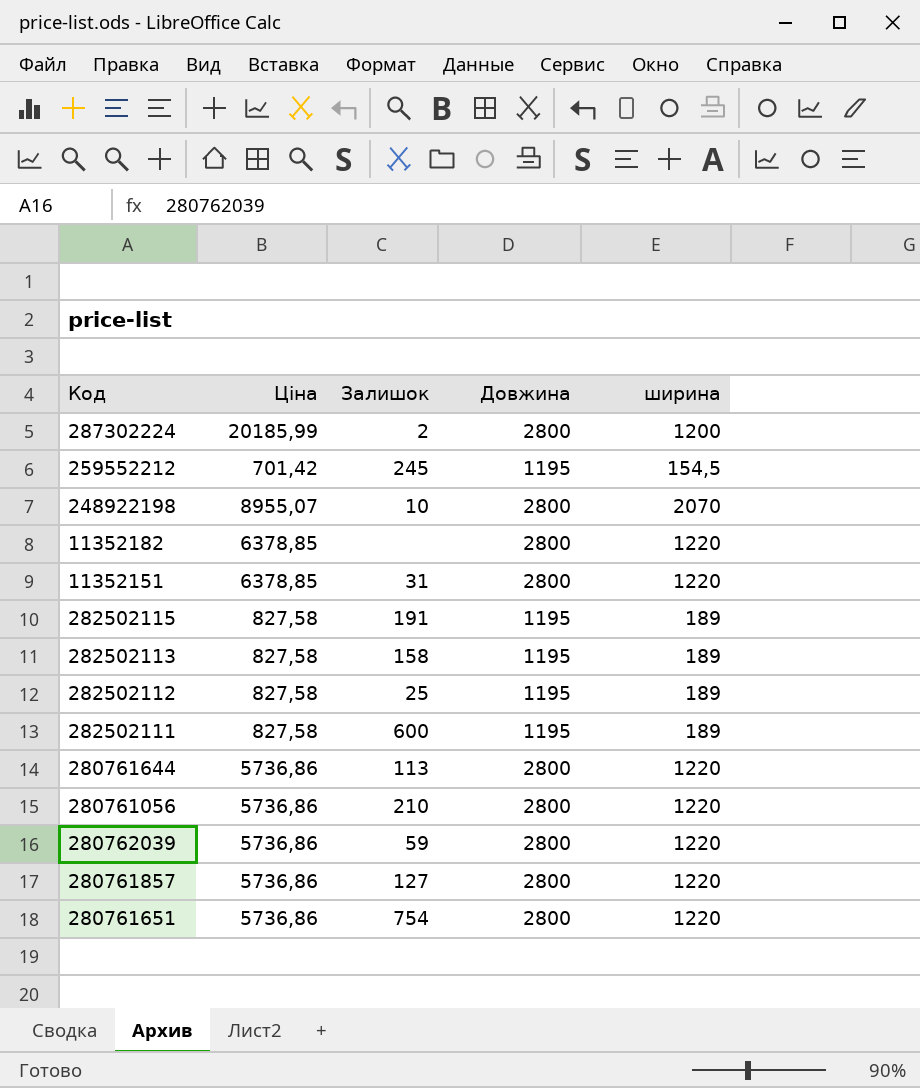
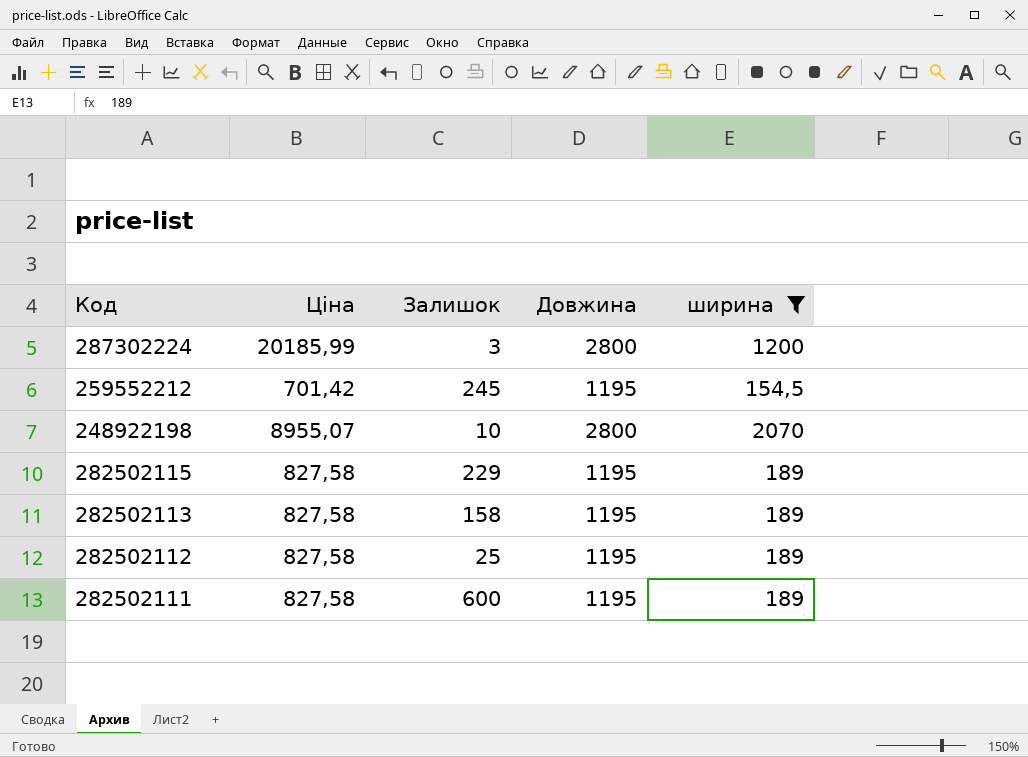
filter: none -> ширина != 1220
287302224 | Залишок: 2 -> 3
282502115 | Залишок: 191 -> 229

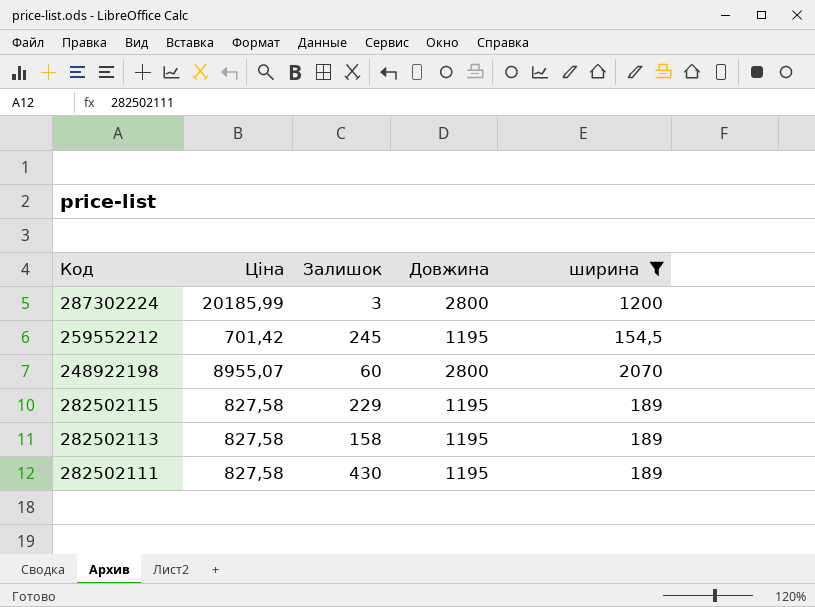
row 282502112: 827,58 | 25 | 1195 | 189 -> none
248922198 | Залишок: 10 -> 60
282502111 | Залишок: 600 -> 430

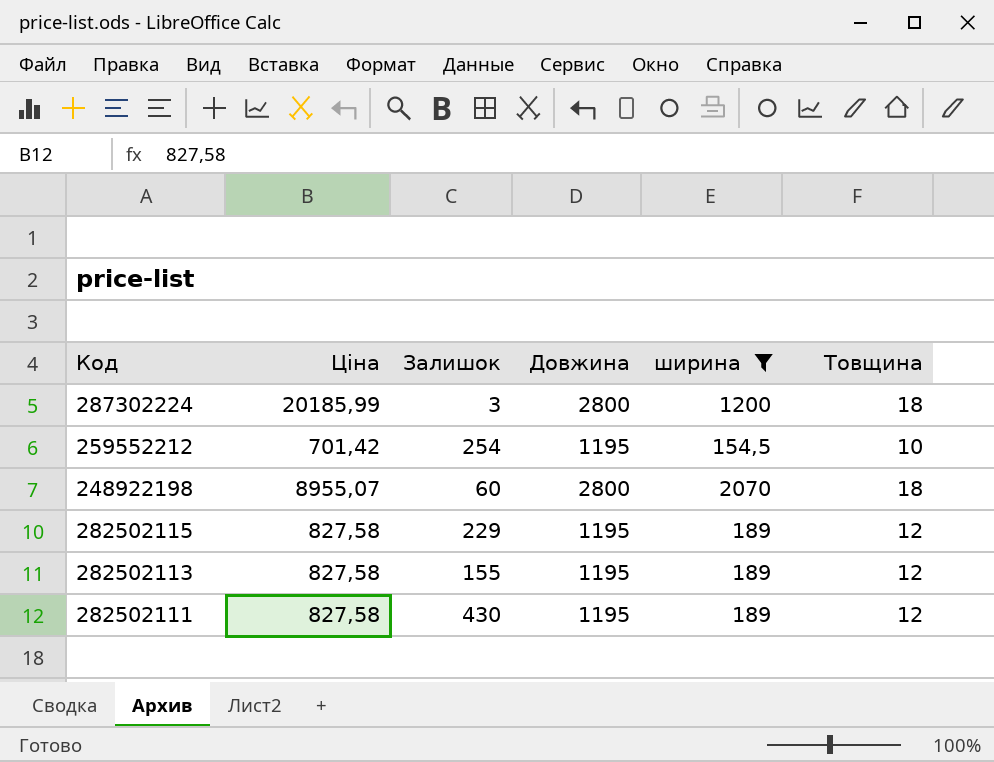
column Товщина | position: none -> 6
259552212 | Залишок: 245 -> 254
282502113 | Залишок: 158 -> 155

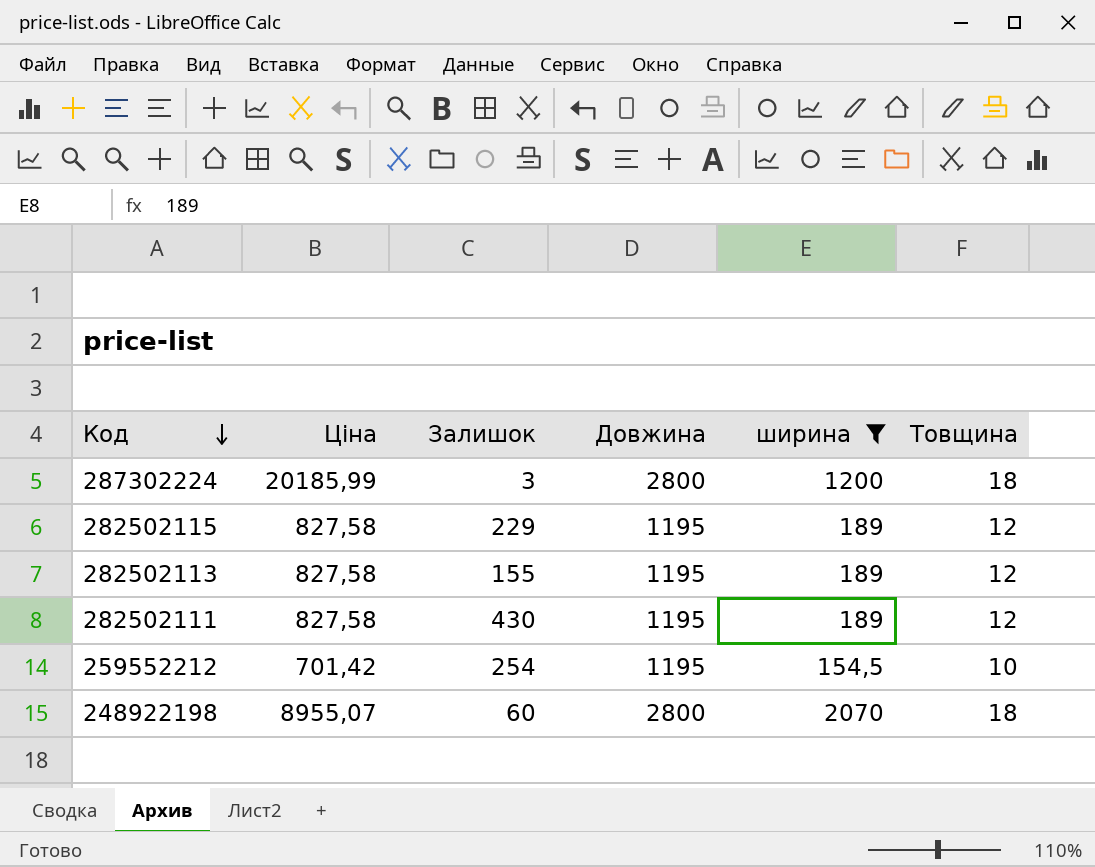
row order: none -> Код descending

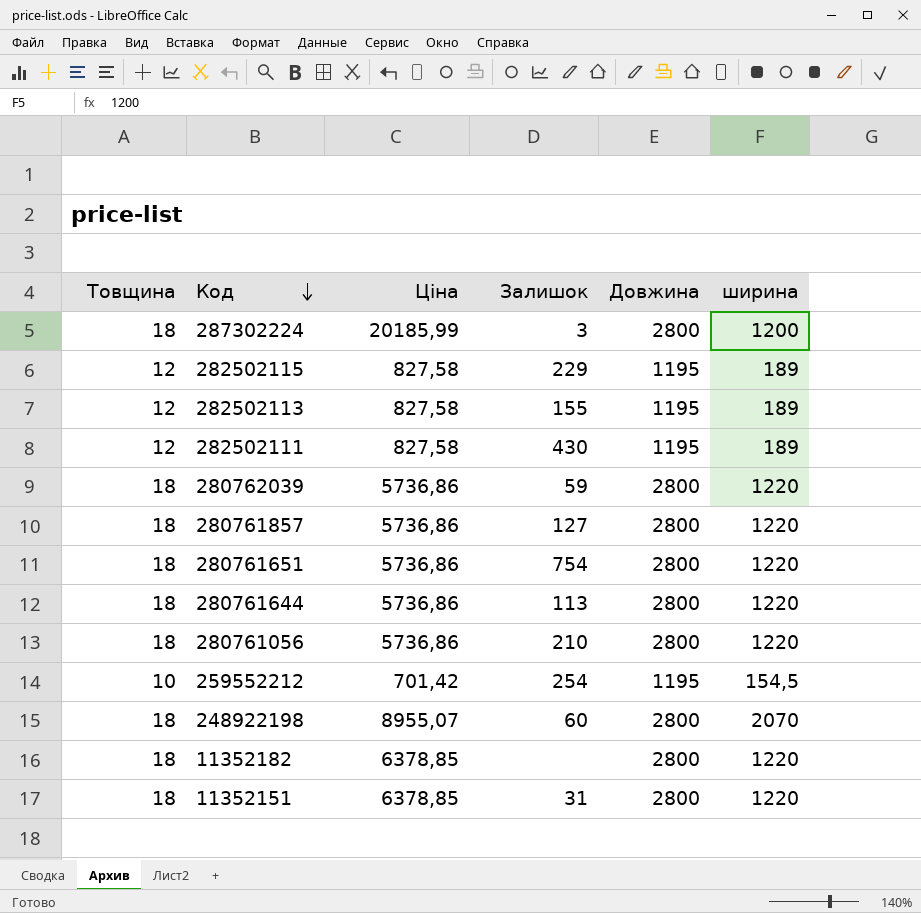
filter: ширина != 1220 -> none
column Товщина | position: 6 -> 1

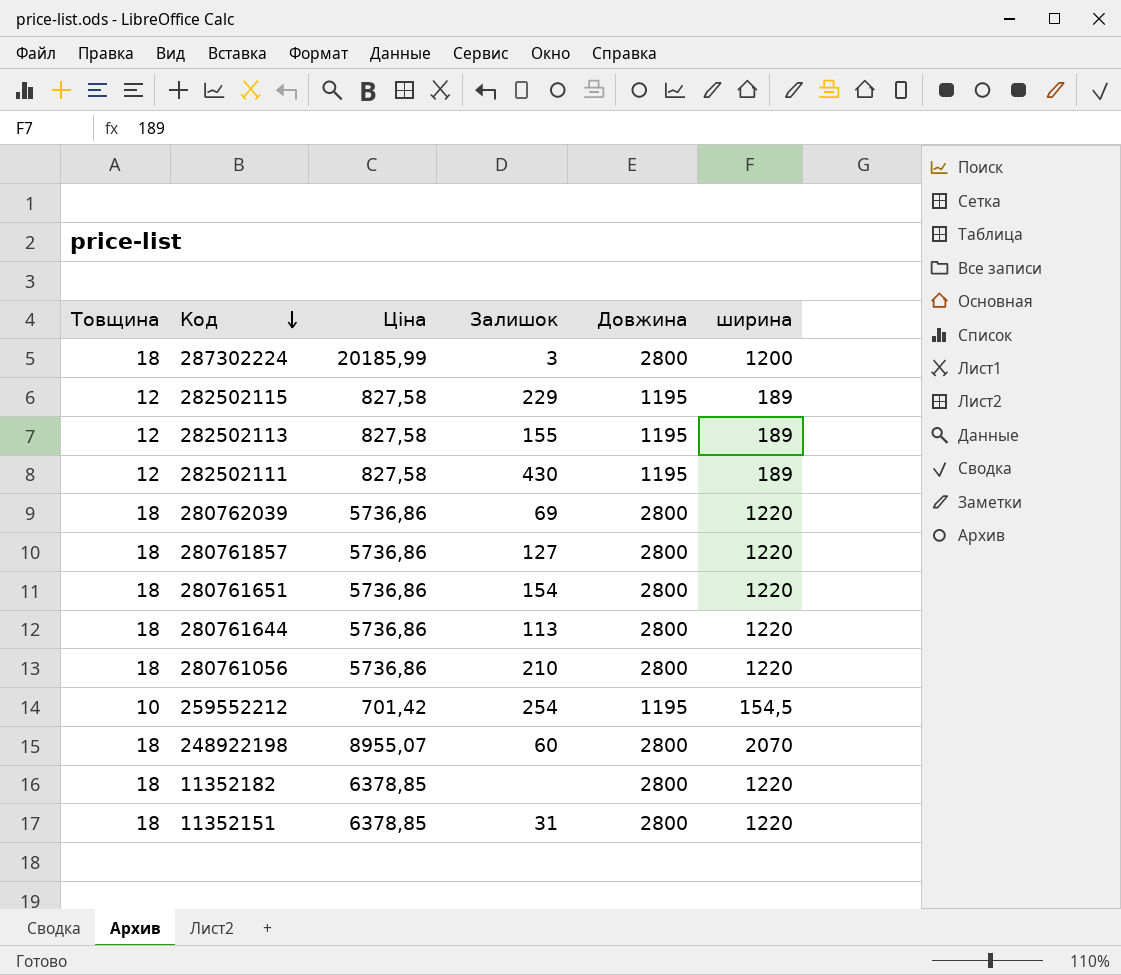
280762039 | Залишок: 59 -> 69
280761651 | Залишок: 754 -> 154

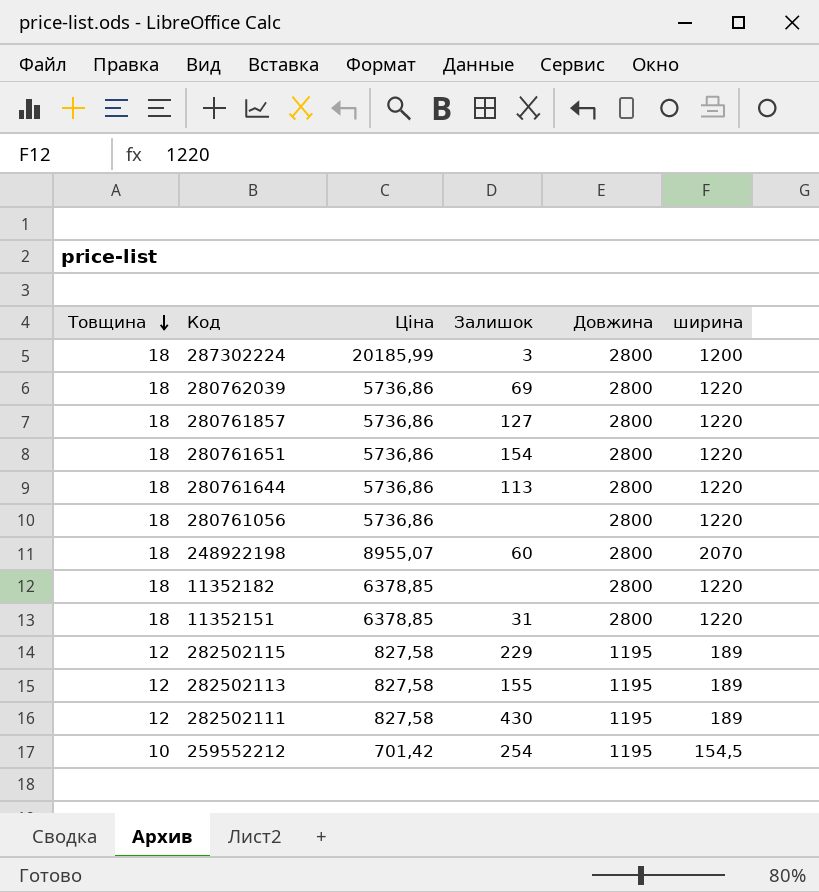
row order: Код descending -> Товщина descending
280761056 | Залишок: 210 -> none

